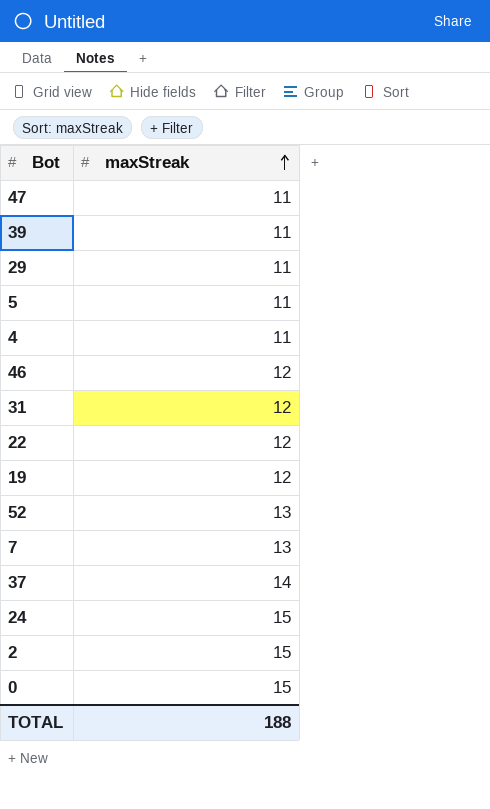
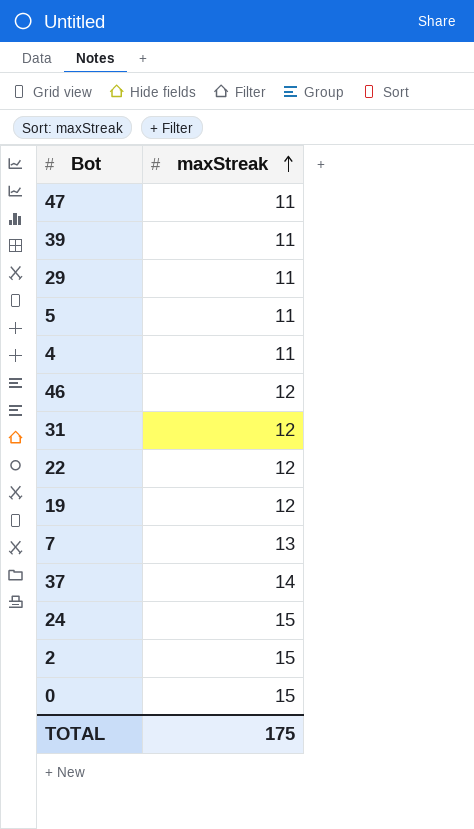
row 52: 13 -> none
TOTAL | maxStreak: 188 -> 175

